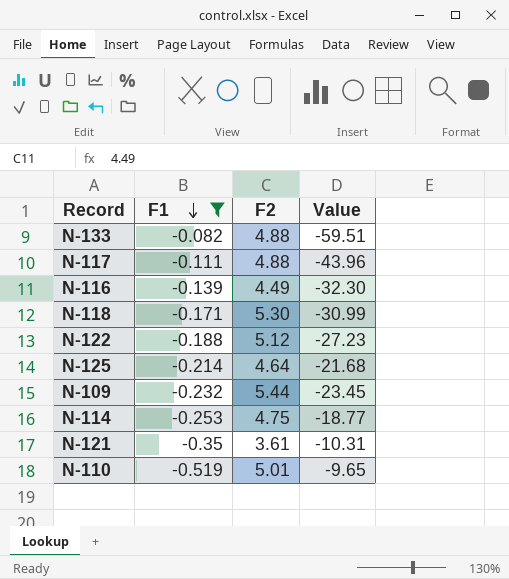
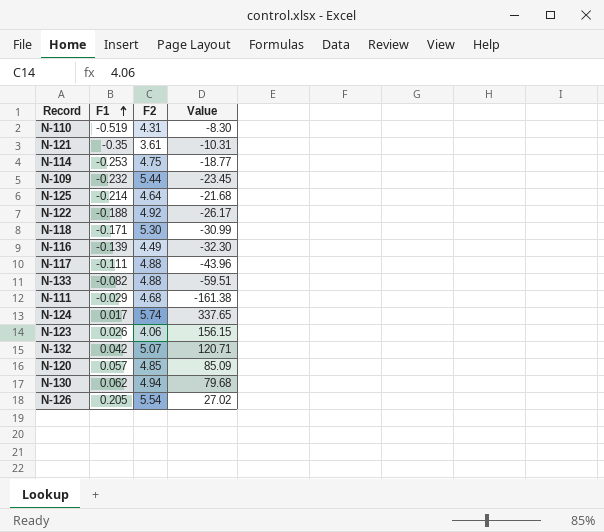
filter: F1 <= -0.082 -> none
row order: F1 descending -> F1 ascending
N-110 | F2: 5.01 -> 4.31
N-110 | Value: -9.65 -> -8.30
N-122 | F2: 5.12 -> 4.92
N-122 | Value: -27.23 -> -26.17

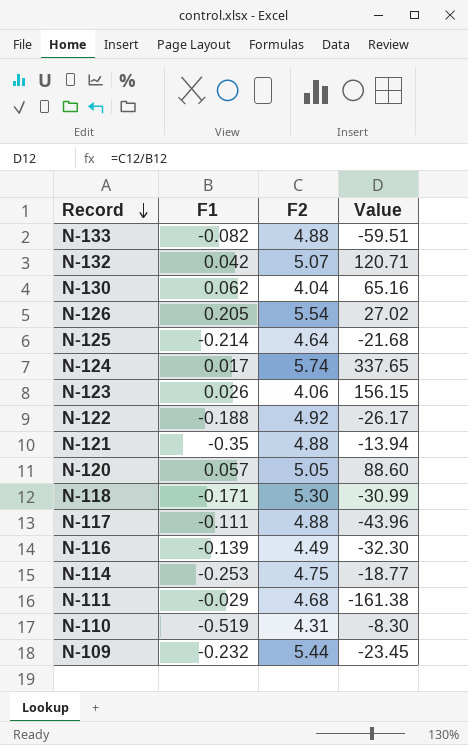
row order: F1 ascending -> Record descending
N-130 | F2: 4.94 -> 4.04
N-130 | Value: 79.68 -> 65.16
N-121 | F2: 3.61 -> 4.88
N-121 | Value: -10.31 -> -13.94
N-120 | F2: 4.85 -> 5.05
N-120 | Value: 85.09 -> 88.60

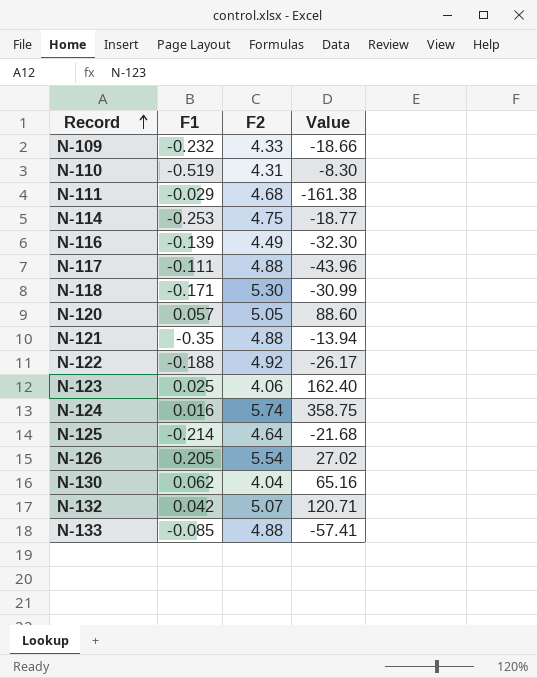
row order: Record descending -> Record ascending
N-109 | F2: 5.44 -> 4.33
N-109 | Value: -23.45 -> -18.66
N-123 | F1: 0.026 -> 0.025
N-123 | Value: 156.15 -> 162.40
N-124 | F1: 0.017 -> 0.016
N-124 | Value: 337.65 -> 358.75
N-133 | F1: -0.082 -> -0.085
N-133 | Value: -59.51 -> -57.41

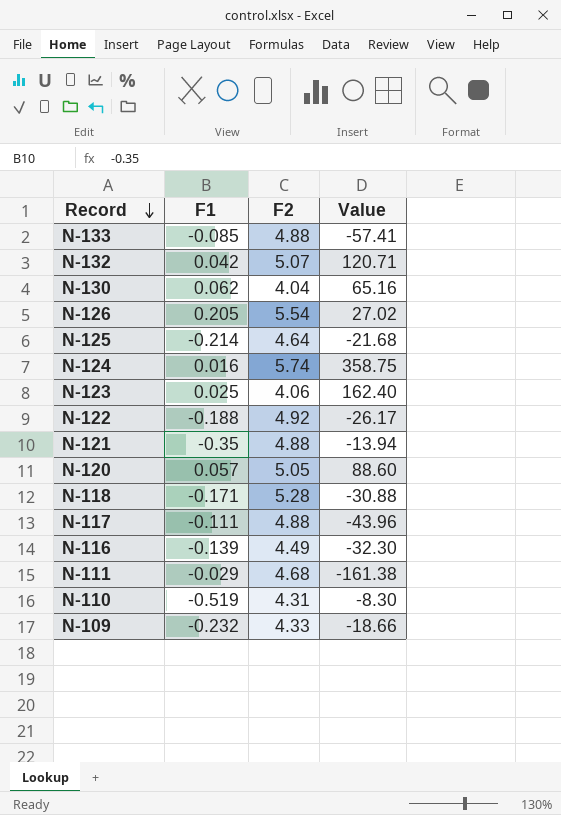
row order: Record ascending -> Record descending
row N-114: -0.253 | 4.75 | -18.77 -> none
N-118 | F2: 5.30 -> 5.28
N-118 | Value: -30.99 -> -30.88

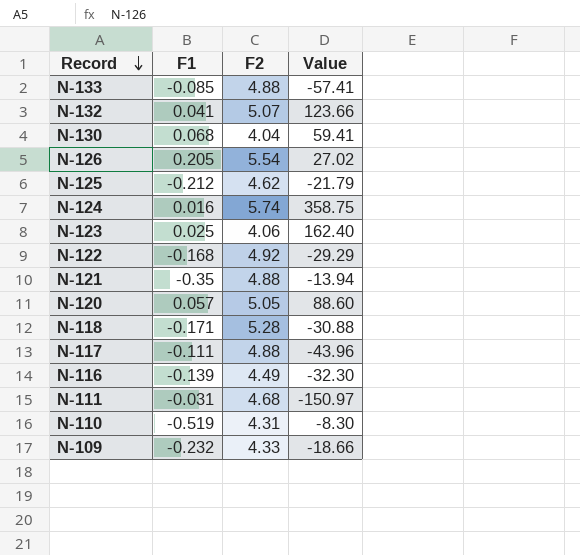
N-132 | F1: 0.042 -> 0.041
N-132 | Value: 120.71 -> 123.66
N-130 | F1: 0.062 -> 0.068
N-130 | Value: 65.16 -> 59.41
N-125 | F1: -0.214 -> -0.212
N-125 | F2: 4.64 -> 4.62
N-125 | Value: -21.68 -> -21.79
N-122 | F1: -0.188 -> -0.168
N-122 | Value: -26.17 -> -29.29
N-111 | F1: -0.029 -> -0.031
N-111 | Value: -161.38 -> -150.97

